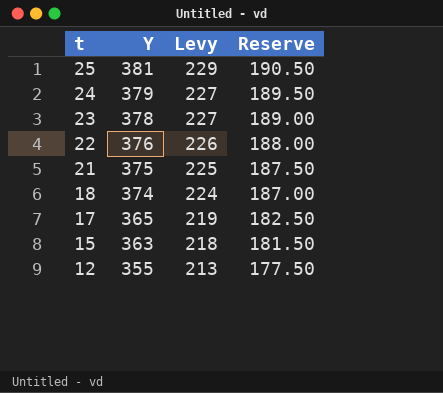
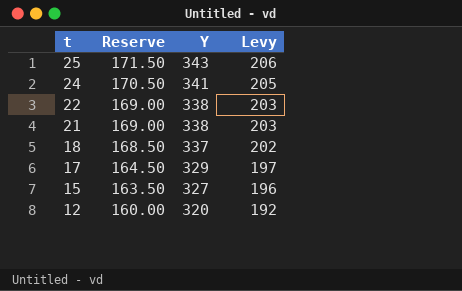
column Reserve | position: 4 -> 2
row 23: 378 | 227 | 189.00 -> none
25 | Reserve: 190.50 -> 171.50
25 | Y: 381 -> 343
25 | Levy: 229 -> 206
24 | Reserve: 189.50 -> 170.50
24 | Y: 379 -> 341
24 | Levy: 227 -> 205
22 | Reserve: 188.00 -> 169.00
22 | Y: 376 -> 338
22 | Levy: 226 -> 203
21 | Reserve: 187.50 -> 169.00
21 | Y: 375 -> 338
21 | Levy: 225 -> 203
18 | Reserve: 187.00 -> 168.50
18 | Y: 374 -> 337
18 | Levy: 224 -> 202
17 | Reserve: 182.50 -> 164.50
17 | Y: 365 -> 329
17 | Levy: 219 -> 197
15 | Reserve: 181.50 -> 163.50
15 | Y: 363 -> 327
15 | Levy: 218 -> 196
12 | Reserve: 177.50 -> 160.00
12 | Y: 355 -> 320
12 | Levy: 213 -> 192

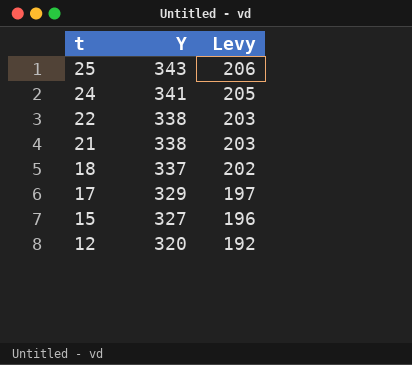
column Reserve | formula: [Y] * 0.5 -> none

